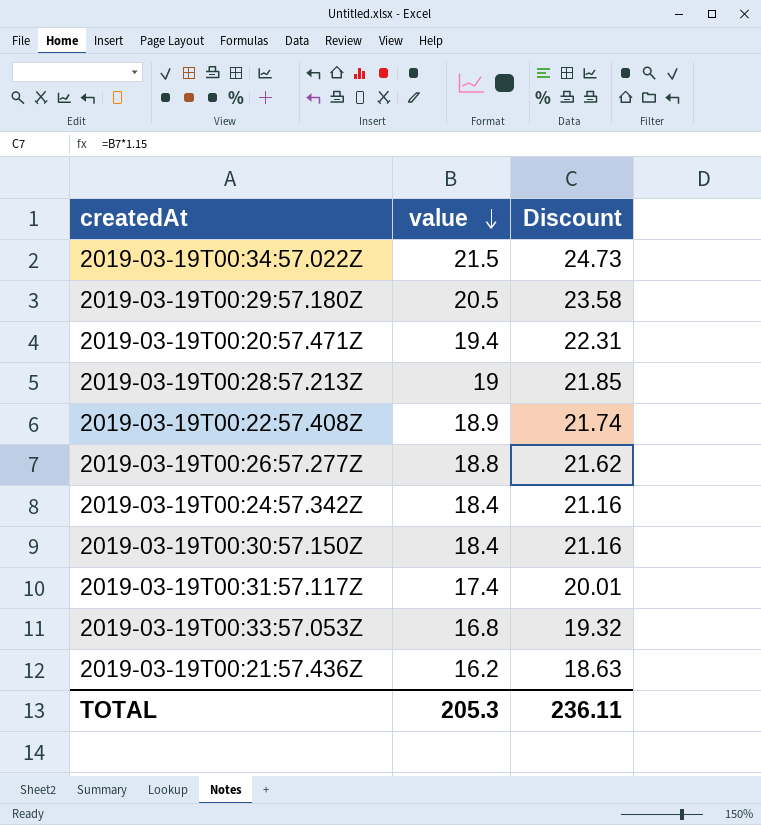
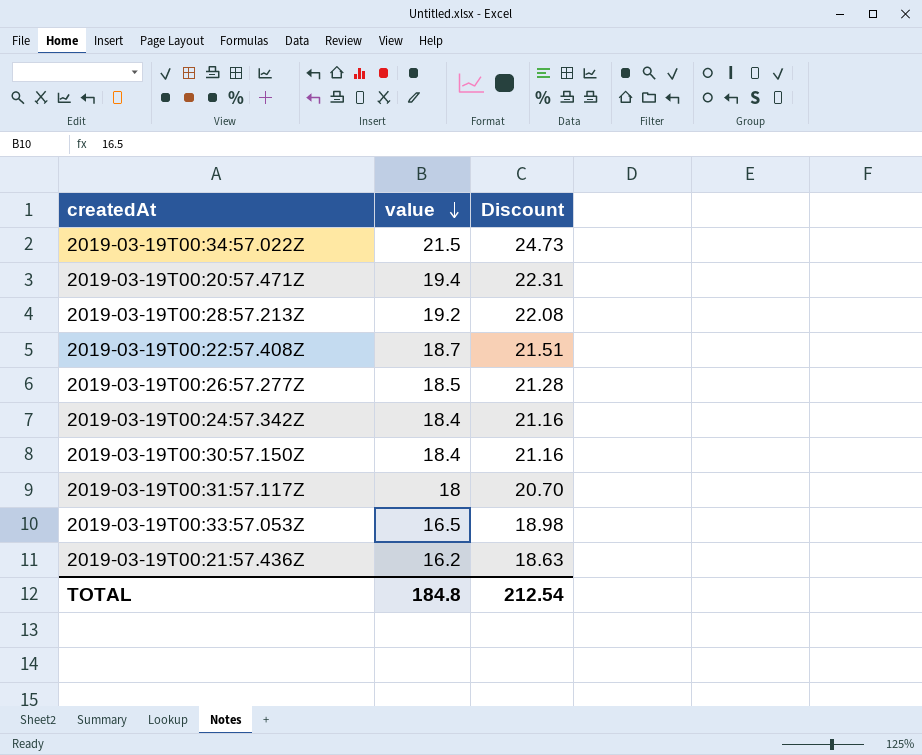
row 2019-03-19T00:29:57.180Z: 20.5 | 23.58 -> none
2019-03-19T00:28:57.213Z | value: 19 -> 19.2
2019-03-19T00:28:57.213Z | Discount: 21.85 -> 22.08
2019-03-19T00:22:57.408Z | value: 18.9 -> 18.7
2019-03-19T00:22:57.408Z | Discount: 21.74 -> 21.51
2019-03-19T00:26:57.277Z | value: 18.8 -> 18.5
2019-03-19T00:26:57.277Z | Discount: 21.62 -> 21.28
2019-03-19T00:31:57.117Z | value: 17.4 -> 18
2019-03-19T00:31:57.117Z | Discount: 20.01 -> 20.70
2019-03-19T00:33:57.053Z | value: 16.8 -> 16.5
2019-03-19T00:33:57.053Z | Discount: 19.32 -> 18.98
TOTAL | value: 205.3 -> 184.8
TOTAL | Discount: 236.11 -> 212.54

